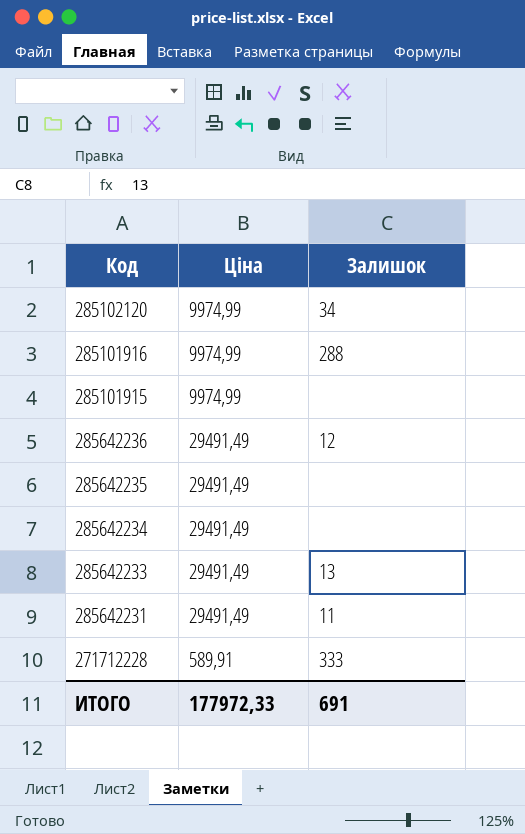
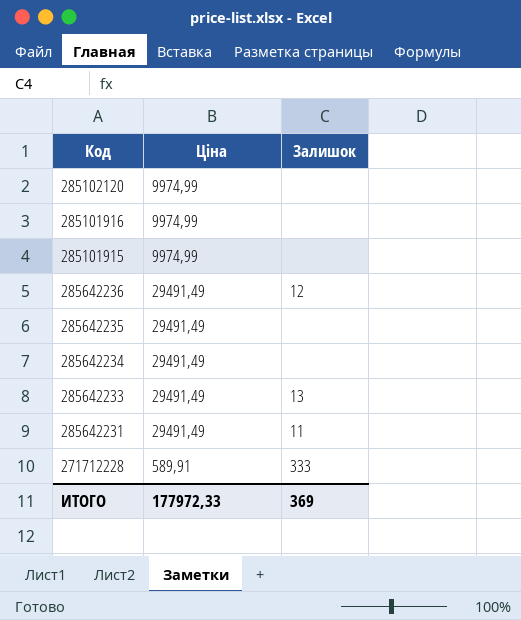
285102120 | Залишок: 34 -> none
285101916 | Залишок: 288 -> none
ИТОГО | Залишок: 691 -> 369

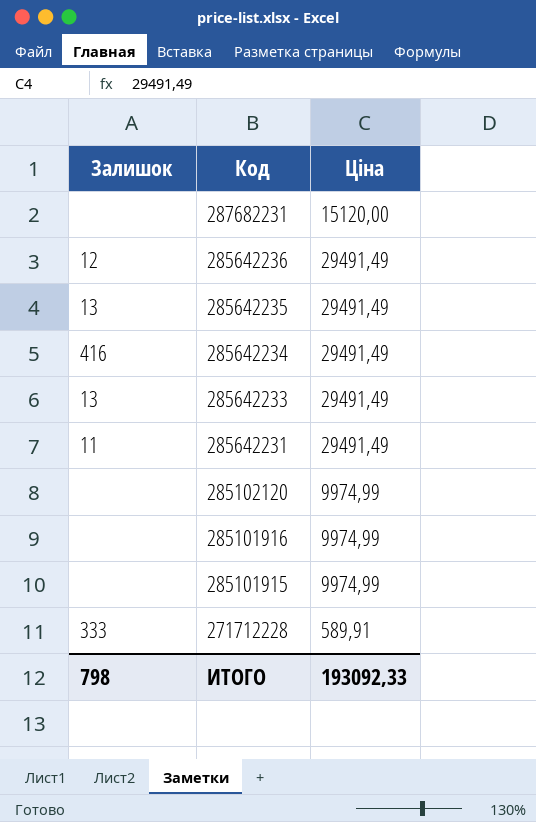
row order: none -> Код descending
column Залишок | position: 3 -> 1
row 287682231: none -> none | 15120,00
285642235 | Залишок: none -> 13
285642234 | Залишок: none -> 416
ИТОГО | Залишок: 369 -> 798
ИТОГО | Ціна: 177972,33 -> 193092,33

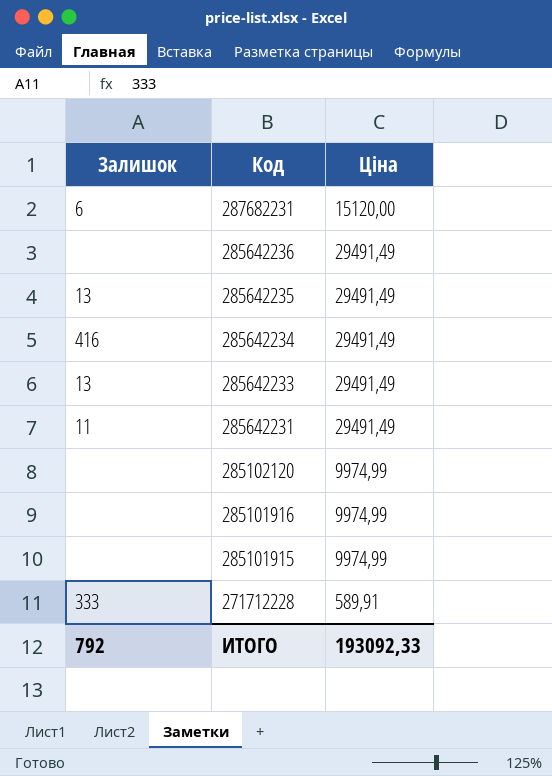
287682231 | Залишок: none -> 6
285642236 | Залишок: 12 -> none
ИТОГО | Залишок: 798 -> 792

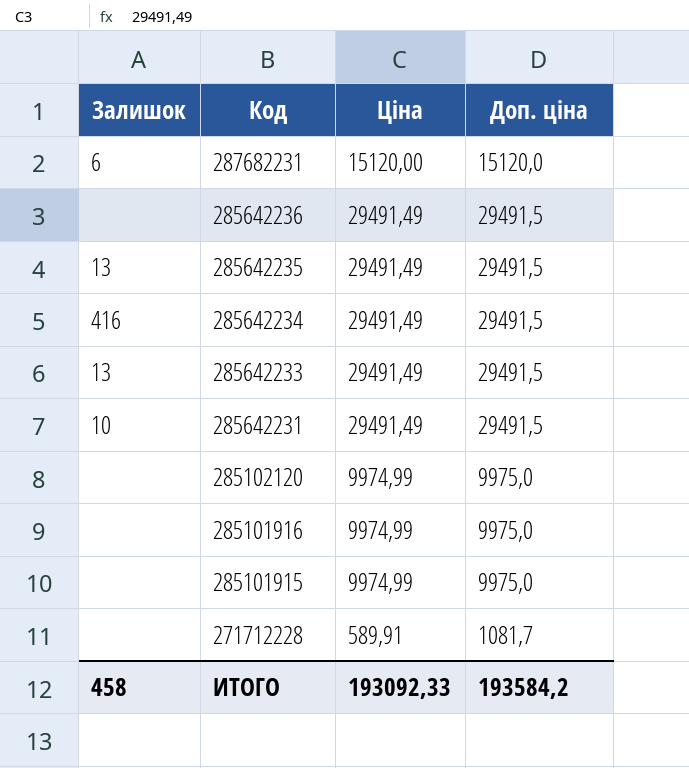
column Доп. ціна | position: none -> 4
285642231 | Залишок: 11 -> 10
271712228 | Залишок: 333 -> none
ИТОГО | Залишок: 792 -> 458

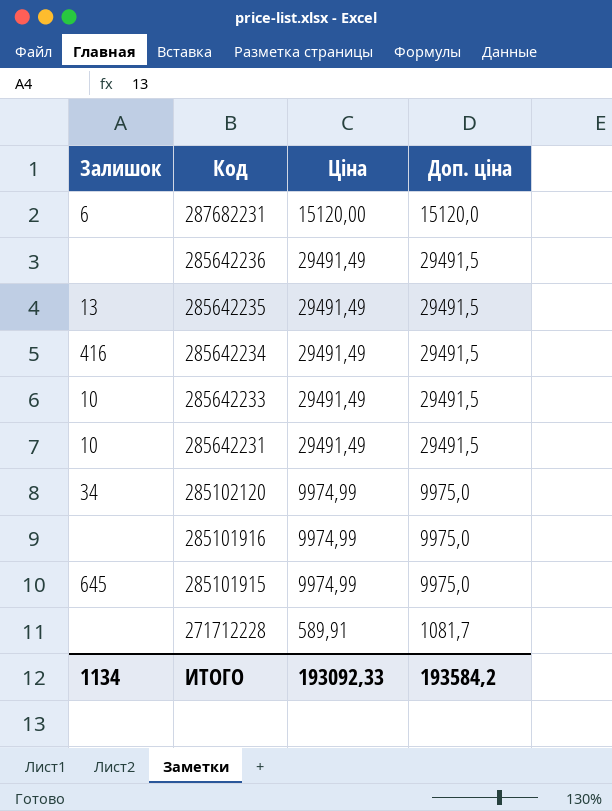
285642233 | Залишок: 13 -> 10
285102120 | Залишок: none -> 34
285101915 | Залишок: none -> 645
ИТОГО | Залишок: 458 -> 1134

